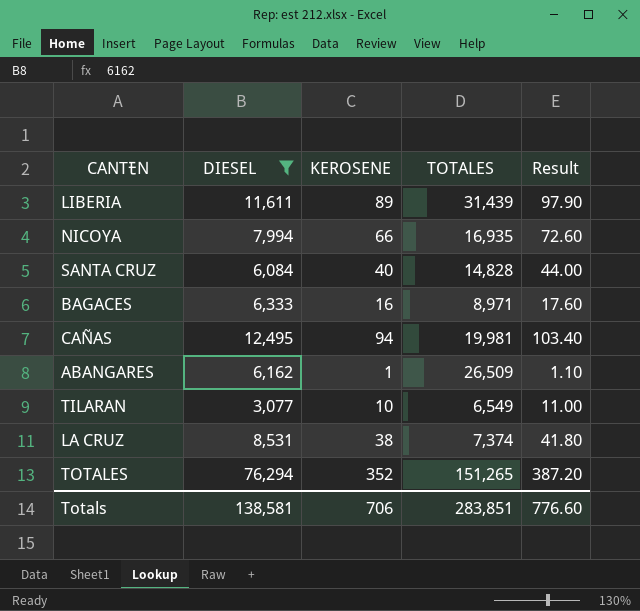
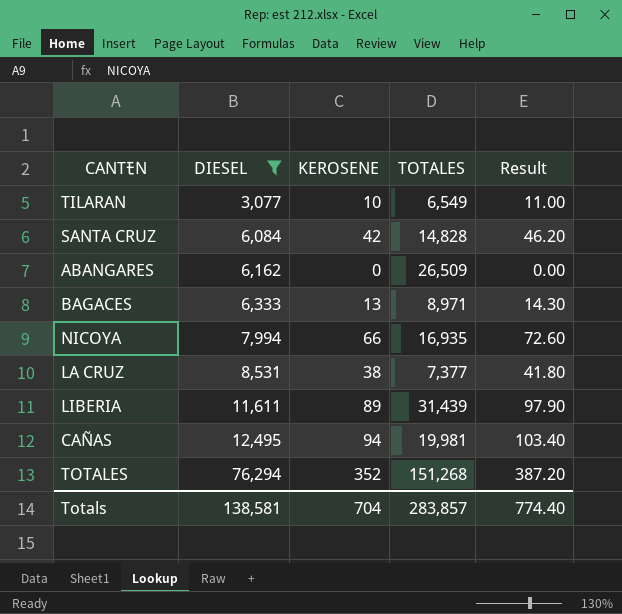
row order: none -> DIESEL ascending
SANTA CRUZ | KEROSENE: 40 -> 42
SANTA CRUZ | Result: 44.00 -> 46.20
ABANGARES | KEROSENE: 1 -> 0
ABANGARES | Result: 1.10 -> 0.00
BAGACES | KEROSENE: 16 -> 13
BAGACES | Result: 17.60 -> 14.30
LA CRUZ | TOTALES: 7,374 -> 7,377
TOTALES | TOTALES: 151,265 -> 151,268
Totals | KEROSENE: 706 -> 704
Totals | TOTALES: 283,851 -> 283,857
Totals | Result: 776.60 -> 774.40

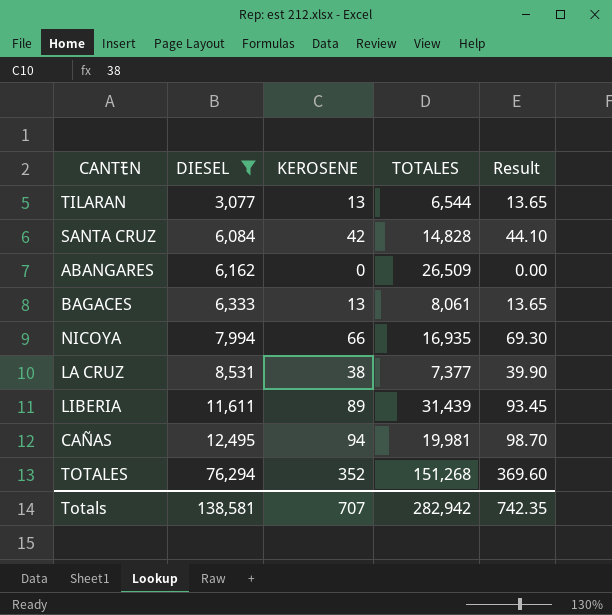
column Result | formula: [KEROSENE] * 1.1 -> [KEROSENE] * 1.05
TILARAN | KEROSENE: 10 -> 13
TILARAN | TOTALES: 6,549 -> 6,544
BAGACES | TOTALES: 8,971 -> 8,061
Totals | KEROSENE: 704 -> 707
Totals | TOTALES: 283,857 -> 282,942
Totals | Result: 774.40 -> 742.35

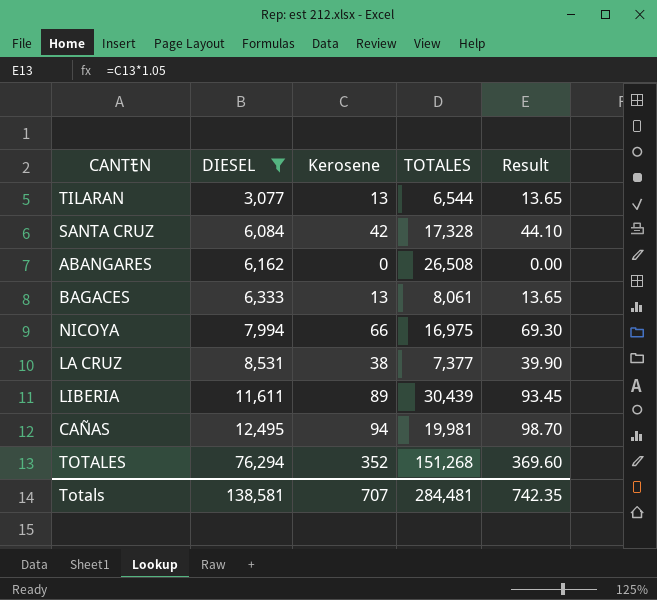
column name: KEROSENE -> Kerosene
SANTA CRUZ | TOTALES: 14,828 -> 17,328
ABANGARES | TOTALES: 26,509 -> 26,508
NICOYA | TOTALES: 16,935 -> 16,975
LIBERIA | TOTALES: 31,439 -> 30,439
Totals | TOTALES: 282,942 -> 284,481

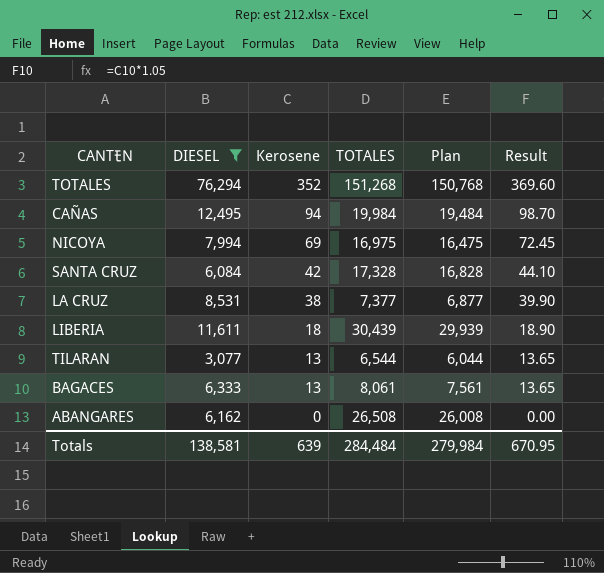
row order: DIESEL ascending -> Kerosene descending
column Plan | formula: none -> [TOTALES] - 500
CAÑAS | TOTALES: 19,981 -> 19,984
NICOYA | Kerosene: 66 -> 69
NICOYA | Result: 69.30 -> 72.45
LIBERIA | Kerosene: 89 -> 18
LIBERIA | Result: 93.45 -> 18.90
Totals | Kerosene: 707 -> 639
Totals | TOTALES: 284,481 -> 284,484
Totals | Result: 742.35 -> 670.95

